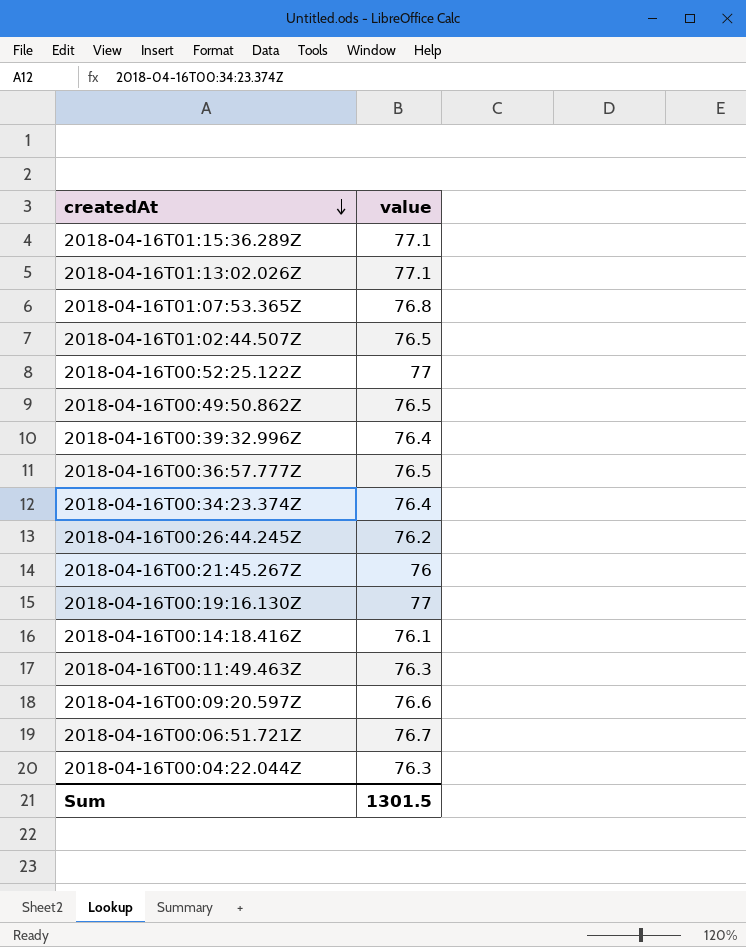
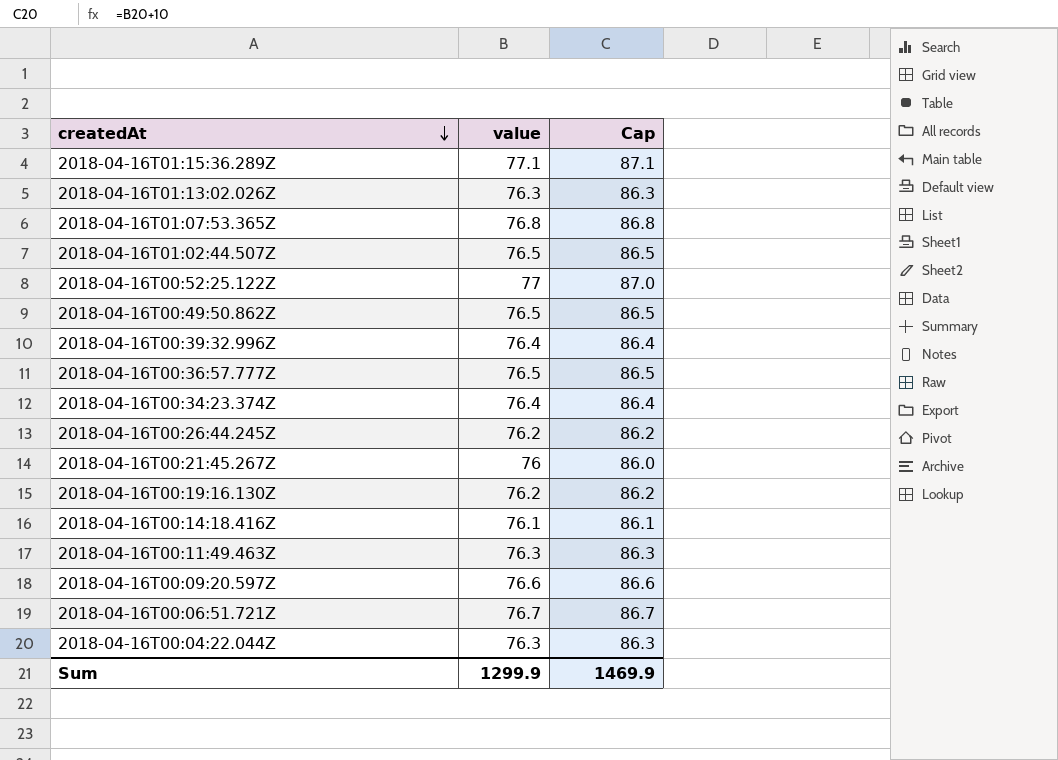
column Cap | formula: none -> [value] + 10
2018-04-16T01:13:02.026Z | value: 77.1 -> 76.3
2018-04-16T00:19:16.130Z | value: 77 -> 76.2
Sum | value: 1301.5 -> 1299.9

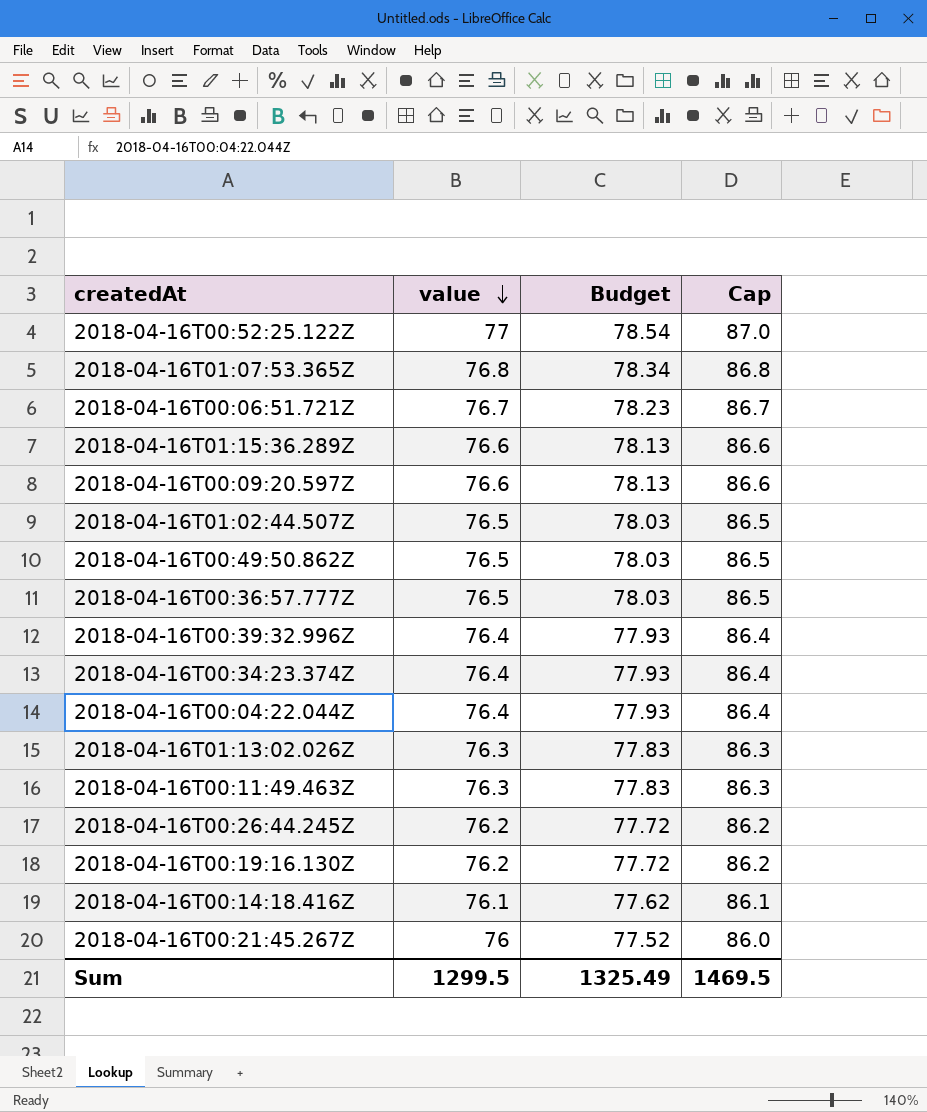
row order: createdAt descending -> value descending
column Budget | formula: none -> [value] * 1.02
2018-04-16T01:15:36.289Z | value: 77.1 -> 76.6
2018-04-16T01:15:36.289Z | Cap: 87.1 -> 86.6
2018-04-16T00:04:22.044Z | value: 76.3 -> 76.4
2018-04-16T00:04:22.044Z | Cap: 86.3 -> 86.4
Sum | value: 1299.9 -> 1299.5
Sum | Cap: 1469.9 -> 1469.5

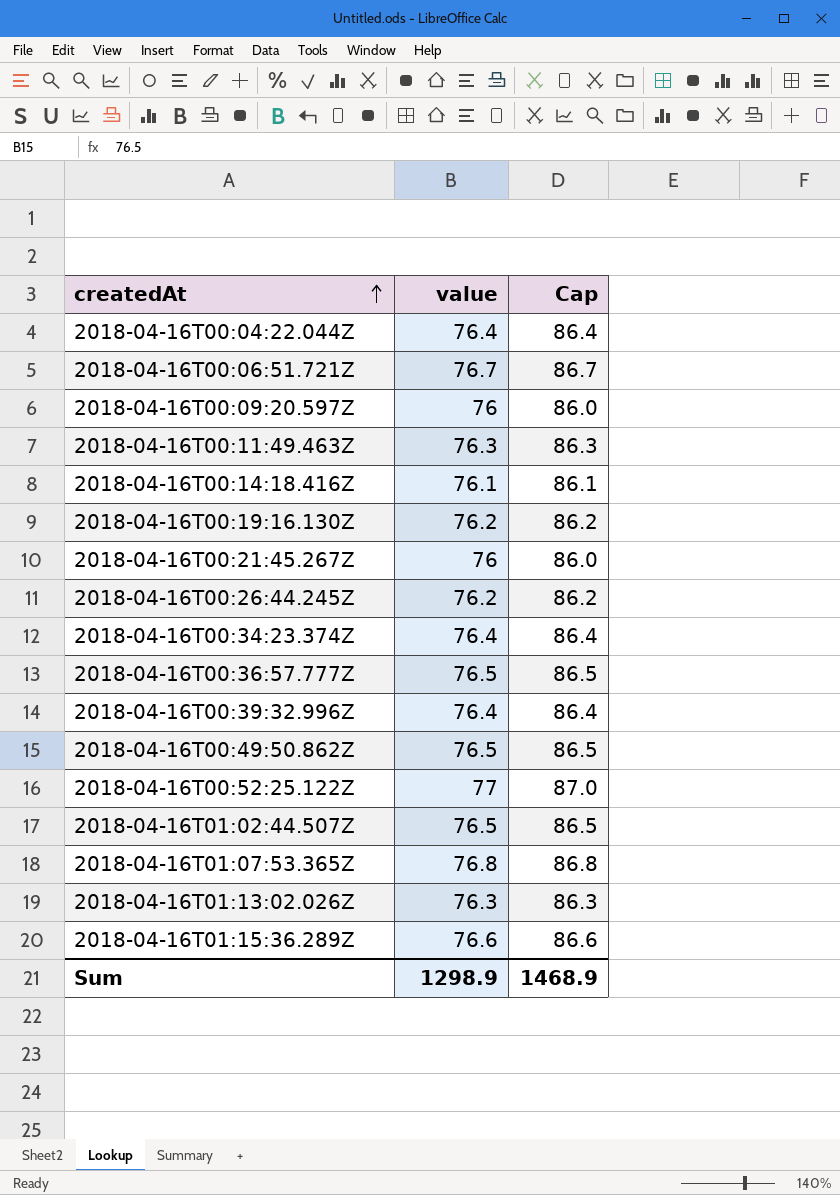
row order: value descending -> createdAt ascending
column Budget | formula: [value] * 1.02 -> none
2018-04-16T00:09:20.597Z | value: 76.6 -> 76
2018-04-16T00:09:20.597Z | Cap: 86.6 -> 86.0
Sum | value: 1299.5 -> 1298.9
Sum | Cap: 1469.5 -> 1468.9

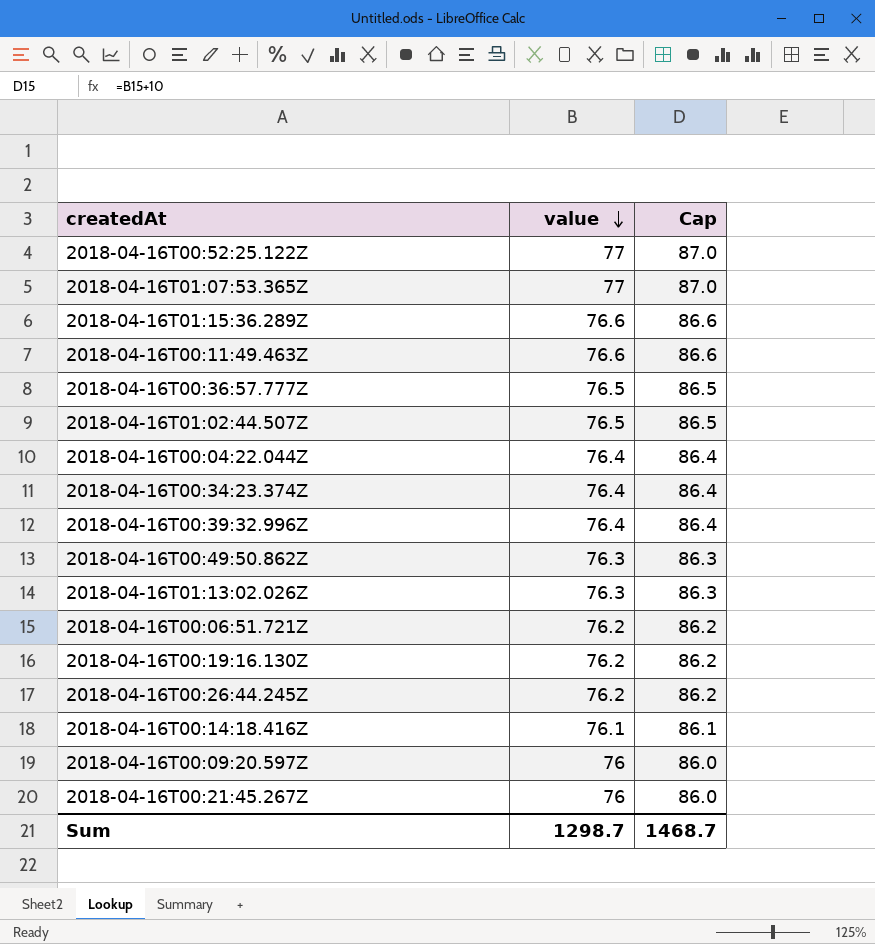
row order: createdAt ascending -> value descending
2018-04-16T01:07:53.365Z | value: 76.8 -> 77
2018-04-16T01:07:53.365Z | Cap: 86.8 -> 87.0
2018-04-16T00:11:49.463Z | value: 76.3 -> 76.6
2018-04-16T00:11:49.463Z | Cap: 86.3 -> 86.6
2018-04-16T00:49:50.862Z | value: 76.5 -> 76.3
2018-04-16T00:49:50.862Z | Cap: 86.5 -> 86.3
2018-04-16T00:06:51.721Z | value: 76.7 -> 76.2
2018-04-16T00:06:51.721Z | Cap: 86.7 -> 86.2
Sum | value: 1298.9 -> 1298.7
Sum | Cap: 1468.9 -> 1468.7

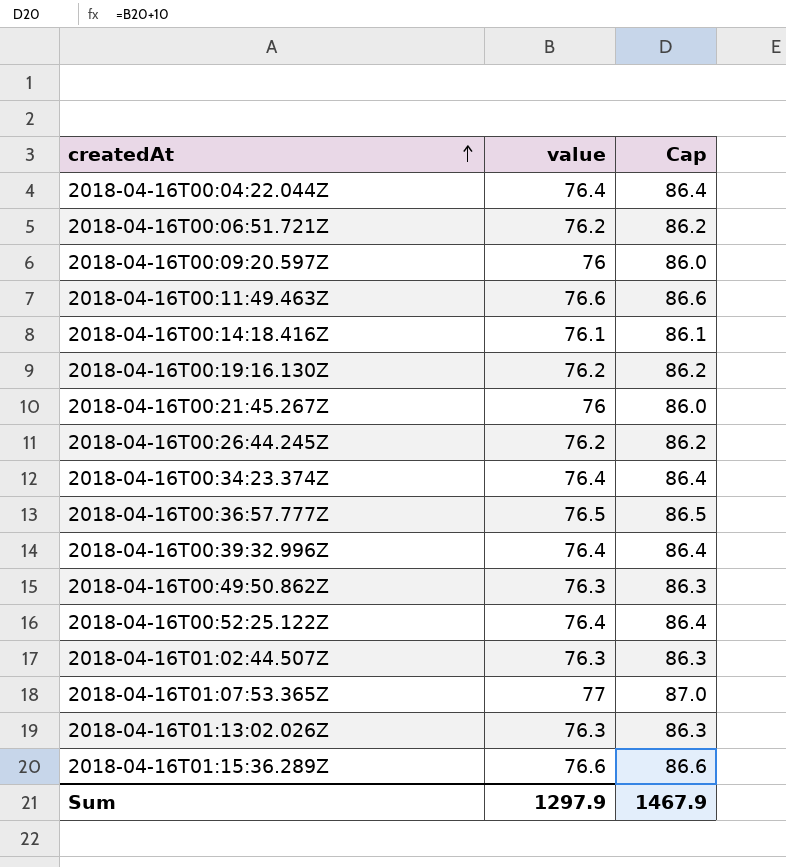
row order: value descending -> createdAt ascending
2018-04-16T00:52:25.122Z | value: 77 -> 76.4
2018-04-16T00:52:25.122Z | Cap: 87.0 -> 86.4
2018-04-16T01:02:44.507Z | value: 76.5 -> 76.3
2018-04-16T01:02:44.507Z | Cap: 86.5 -> 86.3
Sum | value: 1298.7 -> 1297.9
Sum | Cap: 1468.7 -> 1467.9

